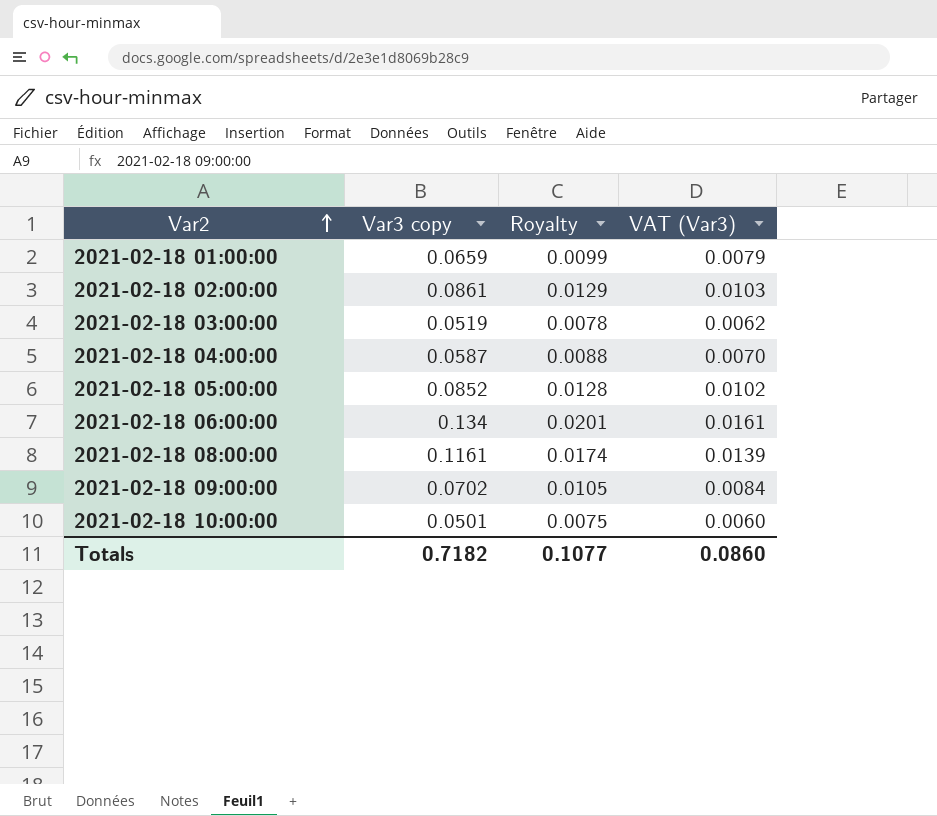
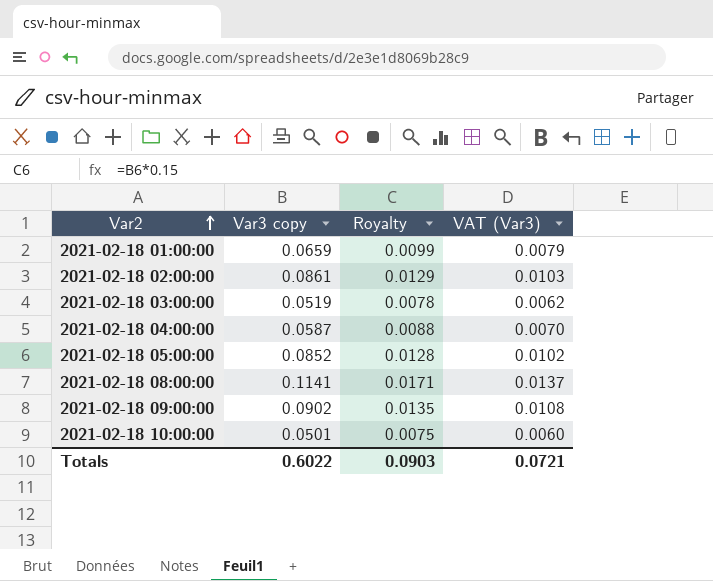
row 2021-02-18 06:00:00: 0.134 | 0.0201 | 0.0161 -> none
2021-02-18 08:00:00 | Var3 copy: 0.1161 -> 0.1141
2021-02-18 08:00:00 | Royalty: 0.0174 -> 0.0171
2021-02-18 08:00:00 | VAT (Var3): 0.0139 -> 0.0137
2021-02-18 09:00:00 | Var3 copy: 0.0702 -> 0.0902
2021-02-18 09:00:00 | Royalty: 0.0105 -> 0.0135
2021-02-18 09:00:00 | VAT (Var3): 0.0084 -> 0.0108
Totals | Var3 copy: 0.7182 -> 0.6022
Totals | Royalty: 0.1077 -> 0.0903
Totals | VAT (Var3): 0.0860 -> 0.0721

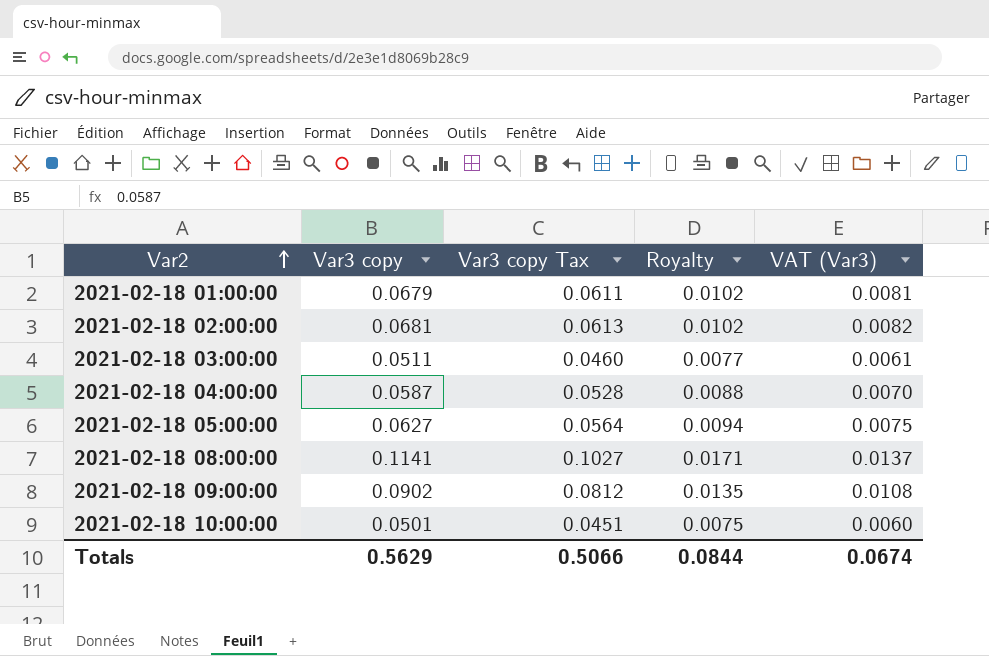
column Var3 copy Tax | formula: none -> [Var3 copy] * 0.9
2021-02-18 01:00:00 | Var3 copy: 0.0659 -> 0.0679
2021-02-18 01:00:00 | Royalty: 0.0099 -> 0.0102
2021-02-18 01:00:00 | VAT (Var3): 0.0079 -> 0.0081
2021-02-18 02:00:00 | Var3 copy: 0.0861 -> 0.0681
2021-02-18 02:00:00 | Royalty: 0.0129 -> 0.0102
2021-02-18 02:00:00 | VAT (Var3): 0.0103 -> 0.0082
2021-02-18 03:00:00 | Var3 copy: 0.0519 -> 0.0511
2021-02-18 03:00:00 | Royalty: 0.0078 -> 0.0077
2021-02-18 03:00:00 | VAT (Var3): 0.0062 -> 0.0061
2021-02-18 05:00:00 | Var3 copy: 0.0852 -> 0.0627
2021-02-18 05:00:00 | Royalty: 0.0128 -> 0.0094
2021-02-18 05:00:00 | VAT (Var3): 0.0102 -> 0.0075
Totals | Var3 copy: 0.6022 -> 0.5629
Totals | Royalty: 0.0903 -> 0.0844
Totals | VAT (Var3): 0.0721 -> 0.0674

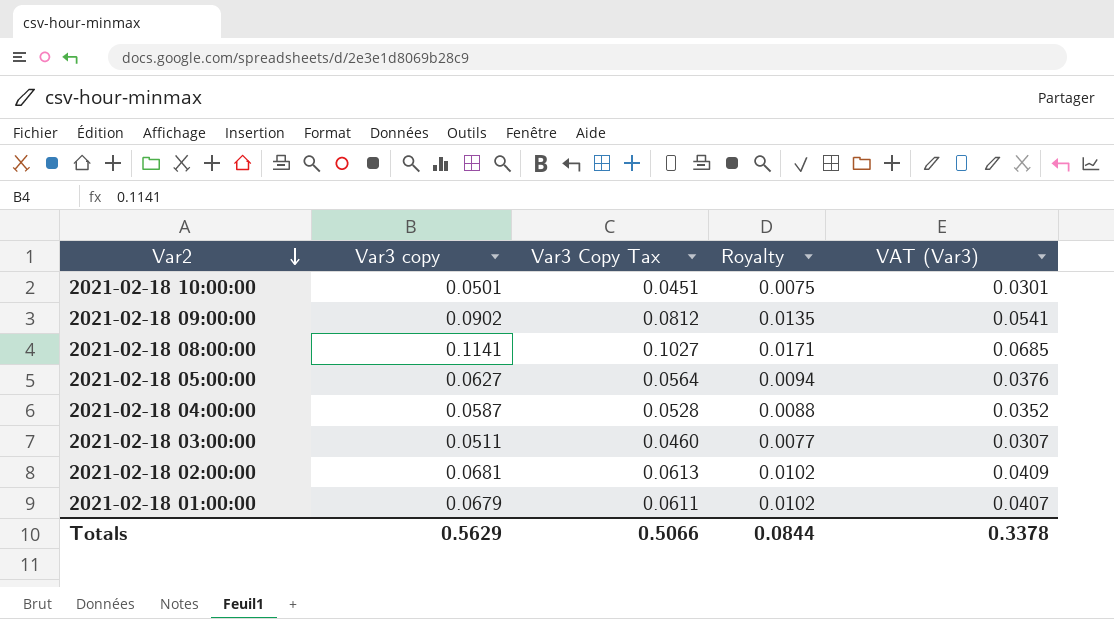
row order: Var2 ascending -> Var2 descending
column name: Var3 copy Tax -> Var3 Copy Tax
column VAT (Var3) | formula: [Var3 copy] * 0.12 -> [Var3 copy] * 0.6
Totals | VAT (Var3): 0.0674 -> 0.3378

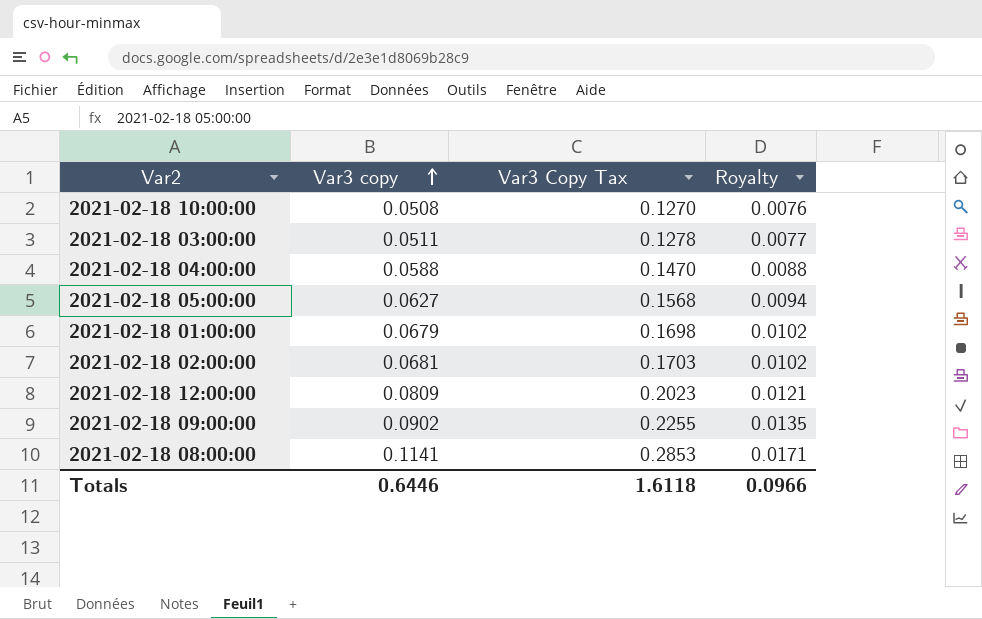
row order: Var2 descending -> Var3 copy ascending
column VAT (Var3) | formula: [Var3 copy] * 0.6 -> none
column Var3 Copy Tax | formula: [Var3 copy] * 0.9 -> [Var3 copy] * 2.5
2021-02-18 10:00:00 | Var3 copy: 0.0501 -> 0.0508
2021-02-18 10:00:00 | Royalty: 0.0075 -> 0.0076
2021-02-18 04:00:00 | Var3 copy: 0.0587 -> 0.0588
row 2021-02-18 12:00:00: none -> 0.0809 | 0.2023 | 0.0121
Totals | Var3 copy: 0.5629 -> 0.6446
Totals | Var3 Copy Tax: 0.5066 -> 1.6118
Totals | Royalty: 0.0844 -> 0.0966

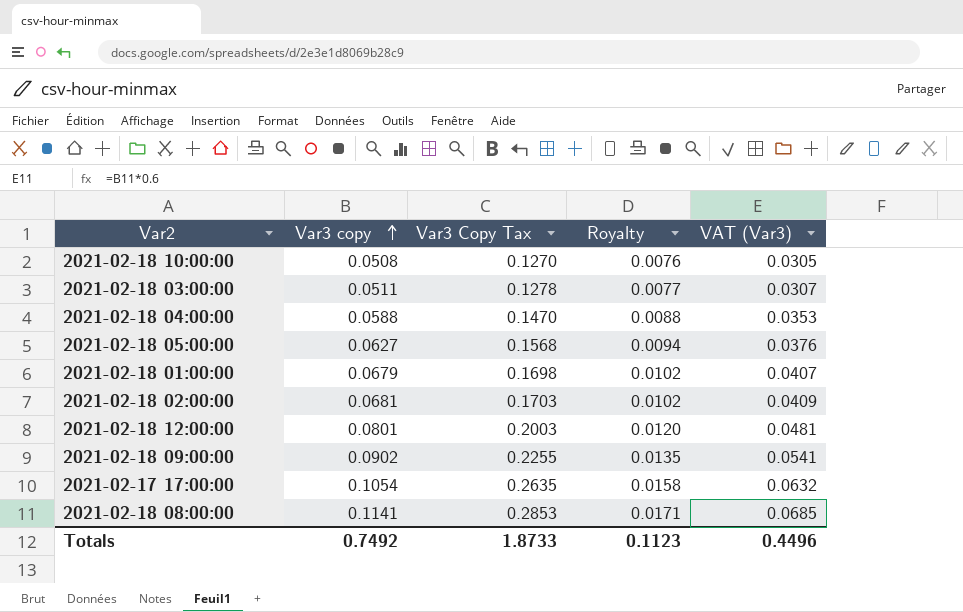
column VAT (Var3) | formula: none -> [Var3 copy] * 0.6
2021-02-18 12:00:00 | Var3 copy: 0.0809 -> 0.0801
2021-02-18 12:00:00 | Var3 Copy Tax: 0.2023 -> 0.2003
2021-02-18 12:00:00 | Royalty: 0.0121 -> 0.0120
row 2021-02-17 17:00:00: none -> 0.1054 | 0.2635 | 0.0158 | 0.0632
Totals | Var3 copy: 0.6446 -> 0.7492
Totals | Var3 Copy Tax: 1.6118 -> 1.8733
Totals | Royalty: 0.0966 -> 0.1123

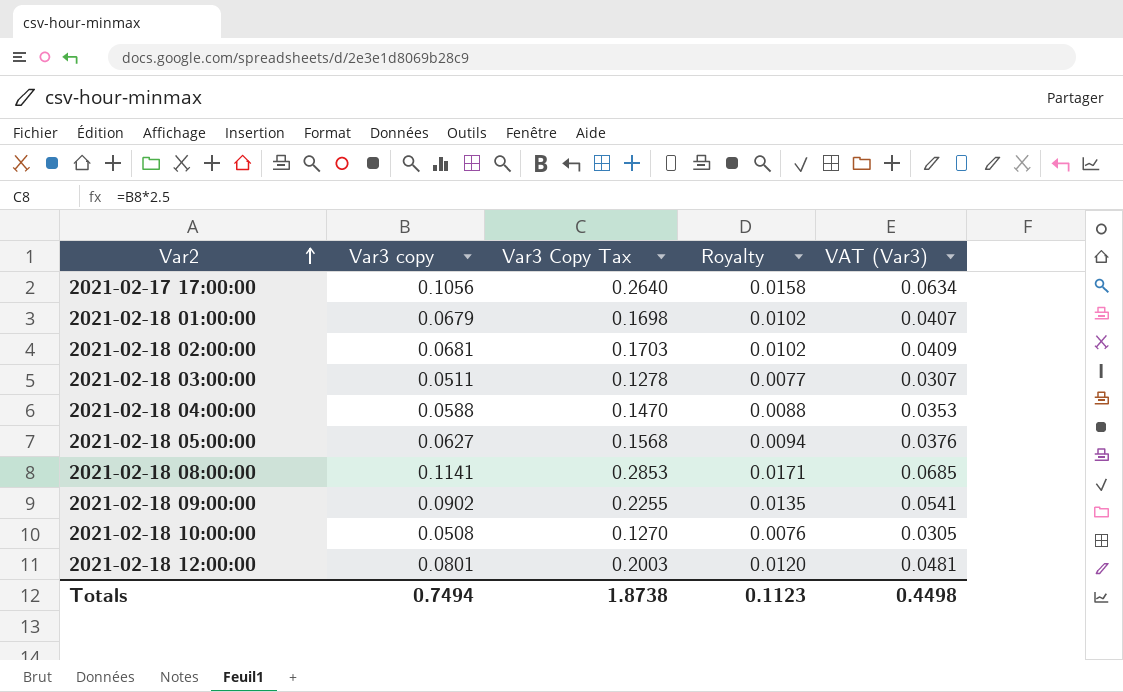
row order: Var3 copy ascending -> Var2 ascending
2021-02-17 17:00:00 | Var3 copy: 0.1054 -> 0.1056
2021-02-17 17:00:00 | Var3 Copy Tax: 0.2635 -> 0.2640
2021-02-17 17:00:00 | VAT (Var3): 0.0632 -> 0.0634
Totals | Var3 copy: 0.7492 -> 0.7494
Totals | Var3 Copy Tax: 1.8733 -> 1.8738
Totals | VAT (Var3): 0.4496 -> 0.4498

